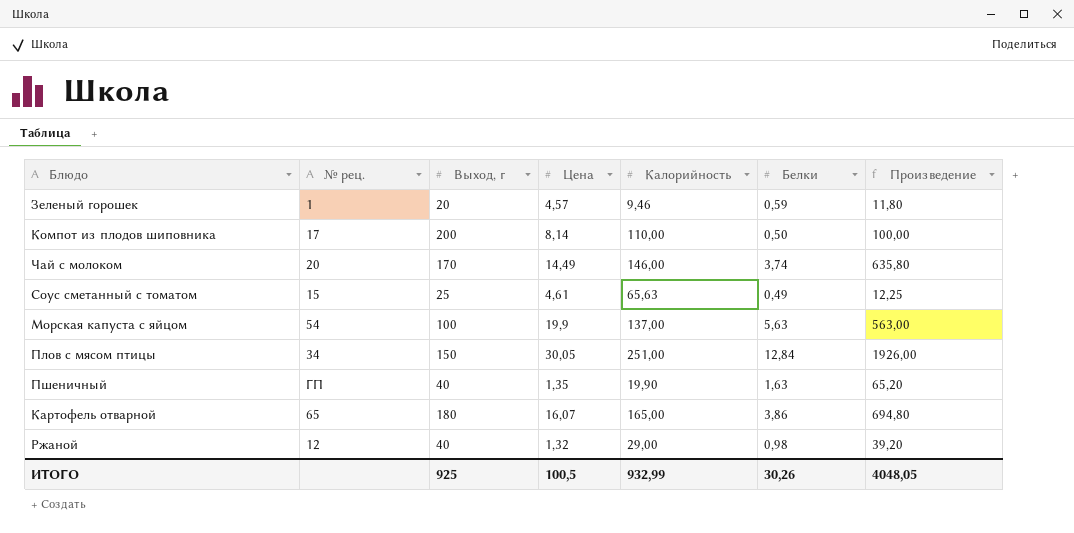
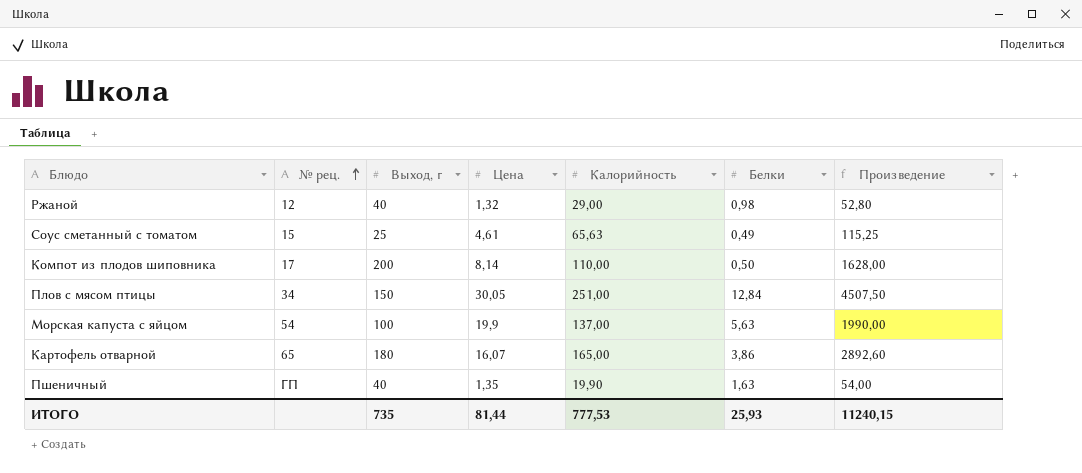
row order: none -> № рец. ascending
column Произведение | formula: [Выход, г] * [Белки] -> [Выход, г] * [Цена]
row Зеленый горошек: 1 | 20 | 4,57 | 9,46 | 0,59 | 11,80 -> none
row Чай с молоком: 20 | 170 | 14,49 | 146,00 | 3,74 | 635,80 -> none
ИТОГО | Выход, г: 925 -> 735
ИТОГО | Цена: 100,5 -> 81,44
ИТОГО | Калорийность: 932,99 -> 777,53
ИТОГО | Белки: 30,26 -> 25,93
ИТОГО | Произведение: 4048,05 -> 11240,15

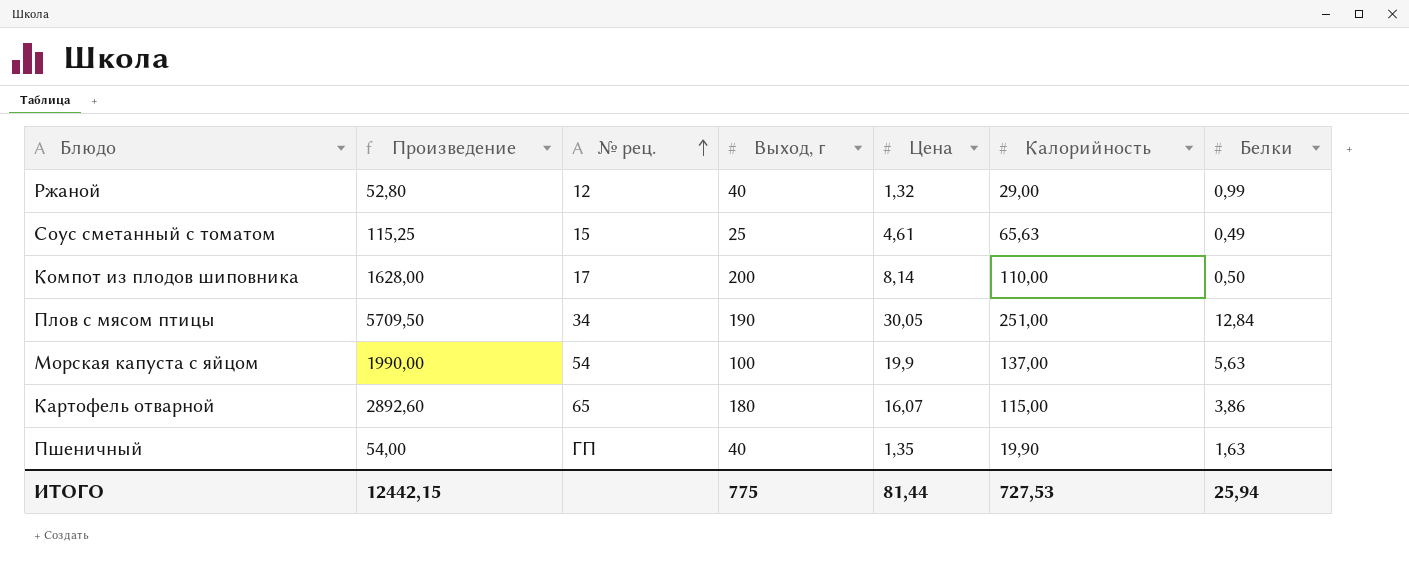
column Произведение | position: 7 -> 2
Ржаной | Белки: 0,98 -> 0,99
Плов с мясом птицы | Произведение: 4507,50 -> 5709,50
Плов с мясом птицы | Выход, г: 150 -> 190
Картофель отварной | Калорийность: 165,00 -> 115,00
ИТОГО | Произведение: 11240,15 -> 12442,15
ИТОГО | Выход, г: 735 -> 775
ИТОГО | Калорийность: 777,53 -> 727,53
ИТОГО | Белки: 25,93 -> 25,94

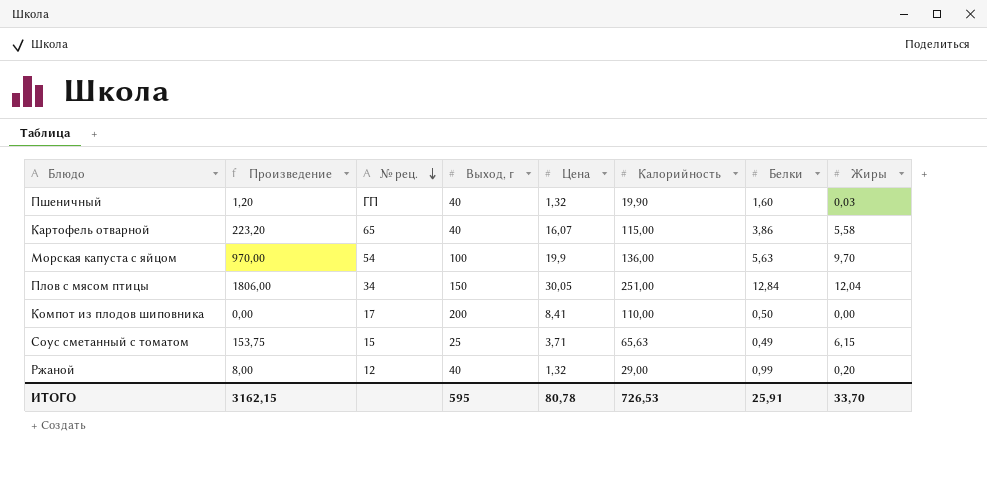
row order: № рец. ascending -> № рец. descending
column Произведение | formula: [Выход, г] * [Цена] -> [Выход, г] * [Жиры]
column Жиры | position: none -> 8
Пшеничный | Цена: 1,35 -> 1,32
Пшеничный | Белки: 1,63 -> 1,60
Картофель отварной | Выход, г: 180 -> 40
Морская капуста с яйцом | Калорийность: 137,00 -> 136,00
Плов с мясом птицы | Выход, г: 190 -> 150
Компот из плодов шиповника | Цена: 8,14 -> 8,41
Соус сметанный с томатом | Цена: 4,61 -> 3,71
ИТОГО | Произведение: 12442,15 -> 3162,15
ИТОГО | Выход, г: 775 -> 595
ИТОГО | Цена: 81,44 -> 80,78
ИТОГО | Калорийность: 727,53 -> 726,53
ИТОГО | Белки: 25,94 -> 25,91

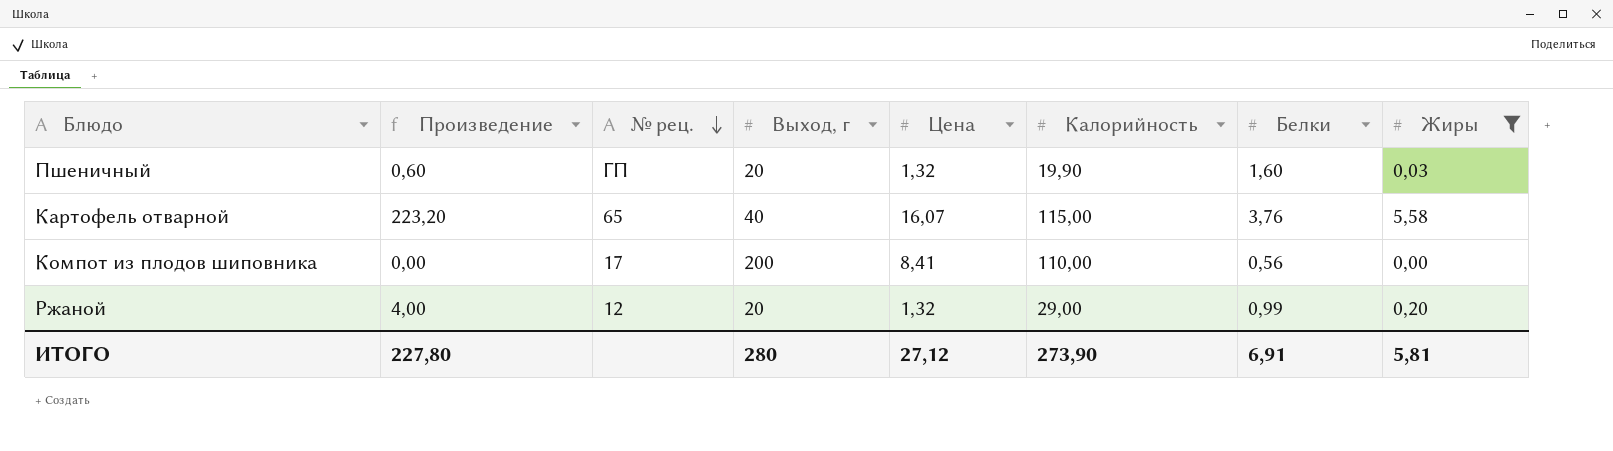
filter: none -> Жиры <= 5,58
Пшеничный | Произведение: 1,20 -> 0,60
Пшеничный | Выход, г: 40 -> 20
Картофель отварной | Белки: 3,86 -> 3,76
Компот из плодов шиповника | Белки: 0,50 -> 0,56
Ржаной | Произведение: 8,00 -> 4,00
Ржаной | Выход, г: 40 -> 20
ИТОГО | Произведение: 3162,15 -> 227,80
ИТОГО | Выход, г: 595 -> 280
ИТОГО | Цена: 80,78 -> 27,12
ИТОГО | Калорийность: 726,53 -> 273,90
ИТОГО | Белки: 25,91 -> 6,91
ИТОГО | Жиры: 33,70 -> 5,81

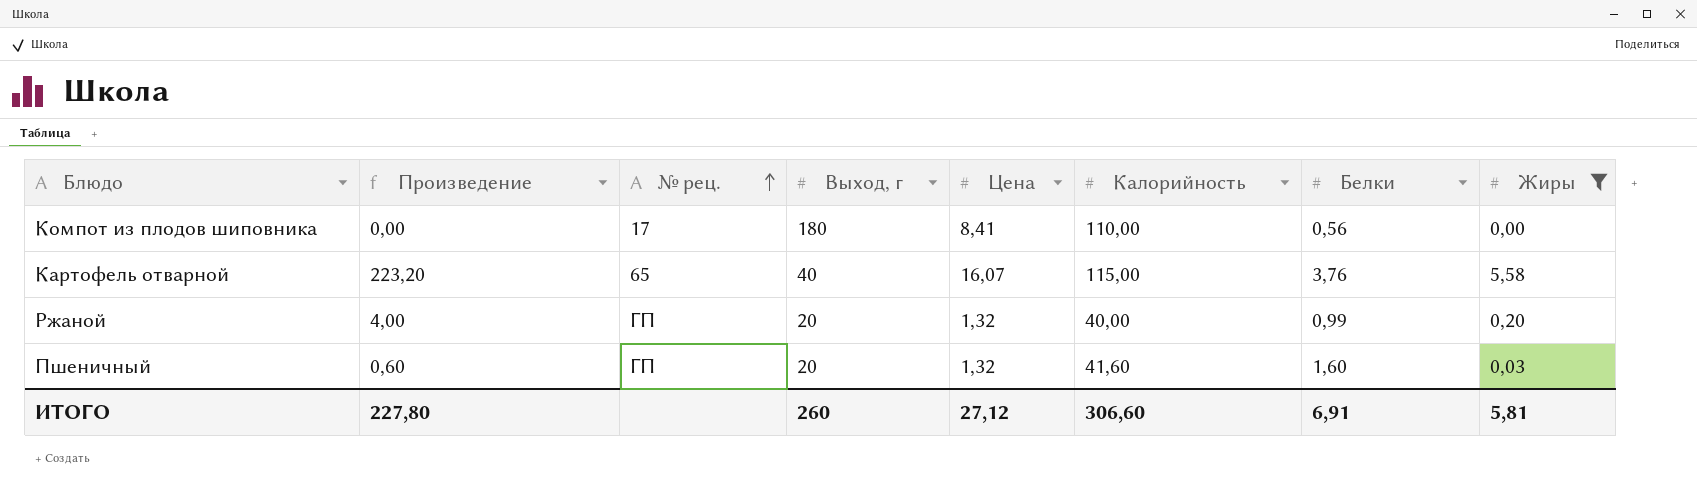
row order: № рец. descending -> № рец. ascending
Компот из плодов шиповника | Выход, г: 200 -> 180
Ржаной | № рец.: 12 -> ГП
Ржаной | Калорийность: 29,00 -> 40,00
Пшеничный | Калорийность: 19,90 -> 41,60
ИТОГО | Выход, г: 280 -> 260
ИТОГО | Калорийность: 273,90 -> 306,60

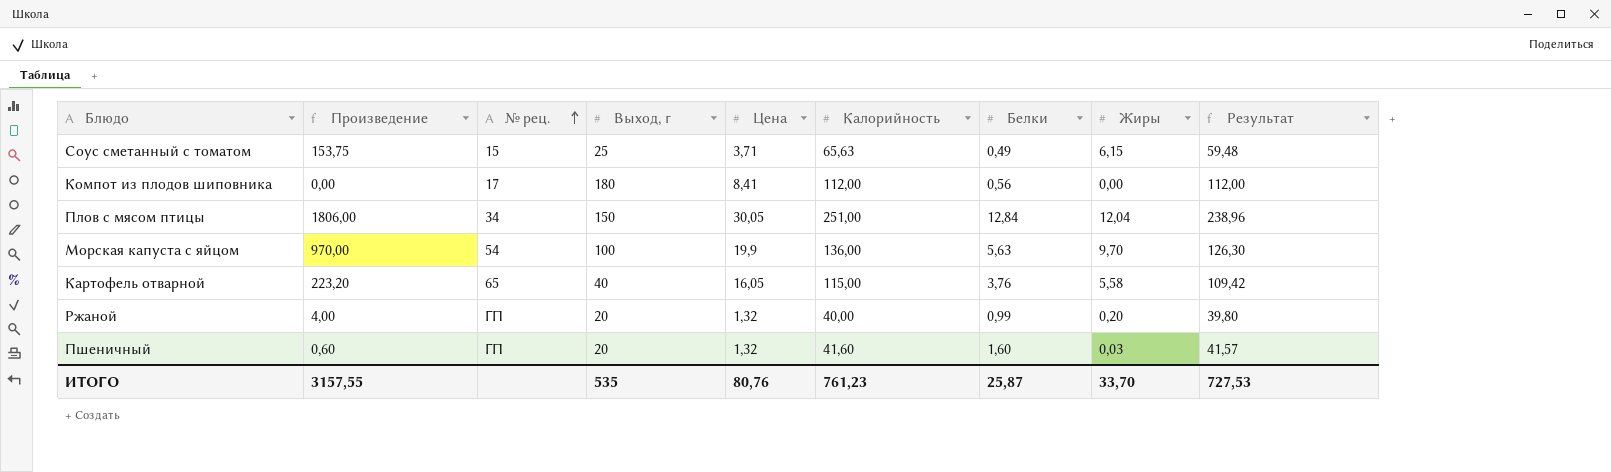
filter: Жиры <= 5,58 -> none
column Результат | formula: none -> [Калорийность] - [Жиры]
Компот из плодов шиповника | Калорийность: 110,00 -> 112,00
Картофель отварной | Цена: 16,07 -> 16,05
ИТОГО | Произведение: 227,80 -> 3157,55
ИТОГО | Выход, г: 260 -> 535
ИТОГО | Цена: 27,12 -> 80,76
ИТОГО | Калорийность: 306,60 -> 761,23
ИТОГО | Белки: 6,91 -> 25,87
ИТОГО | Жиры: 5,81 -> 33,70

